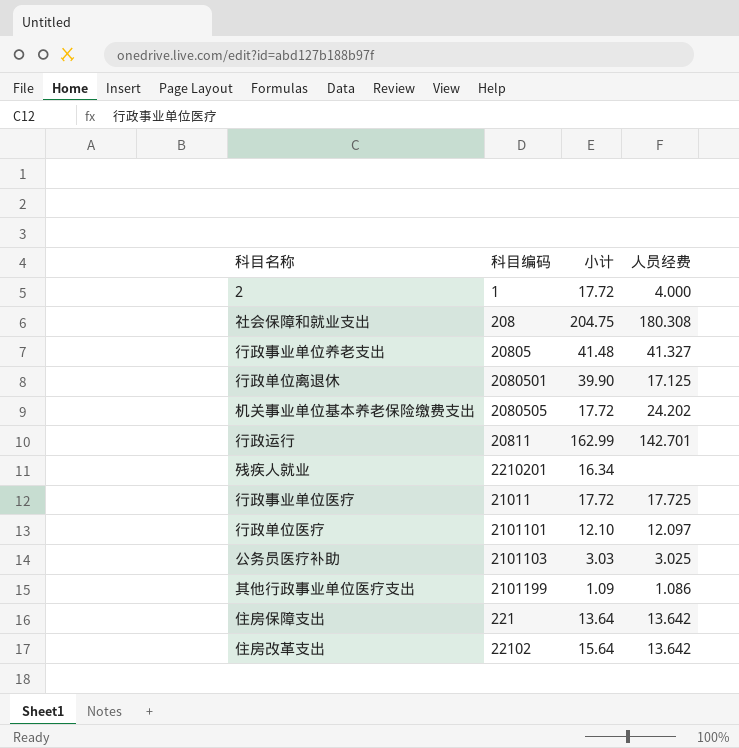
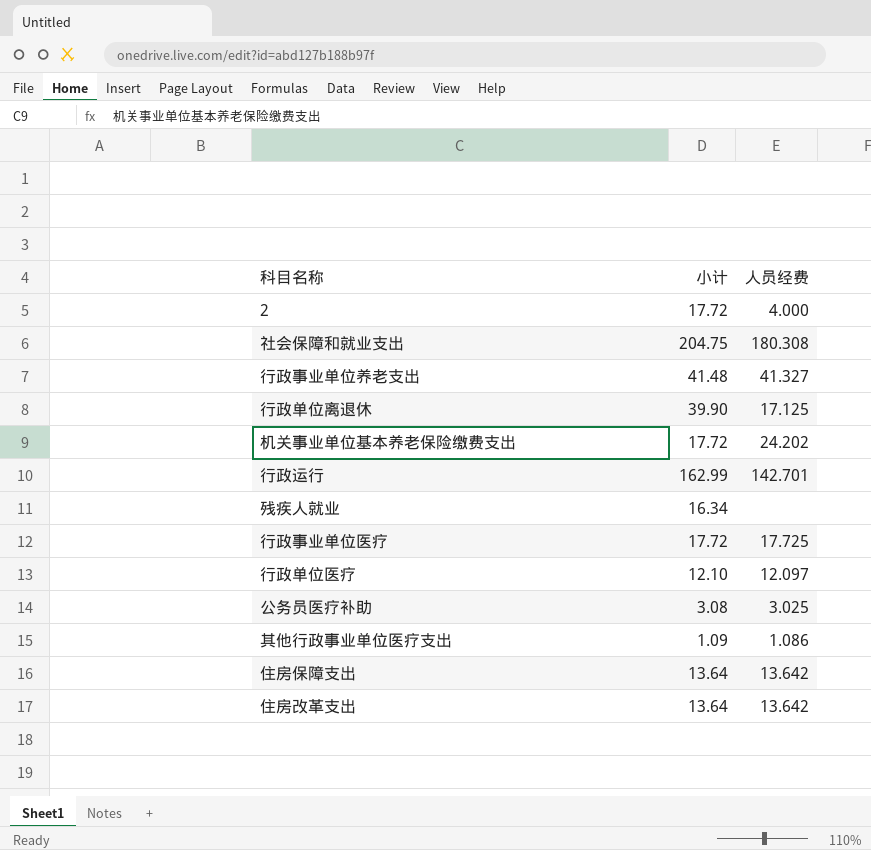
column 科目编码 | position: 2 -> none
公务员医疗补助 | 小计: 3.03 -> 3.08
住房改革支出 | 小计: 15.64 -> 13.64

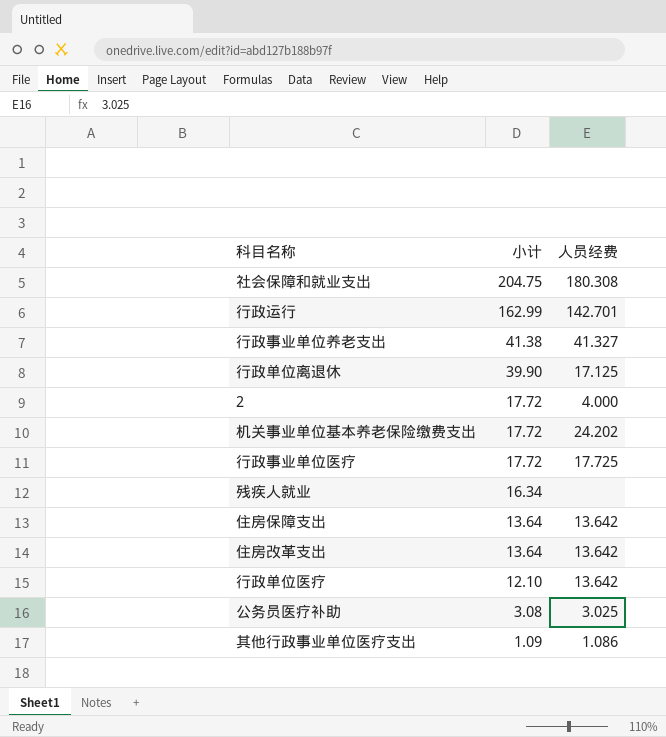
row order: none -> 小计 descending
行政事业单位养老支出 | 小计: 41.48 -> 41.38
行政单位医疗 | 人员经费: 12.097 -> 13.642

